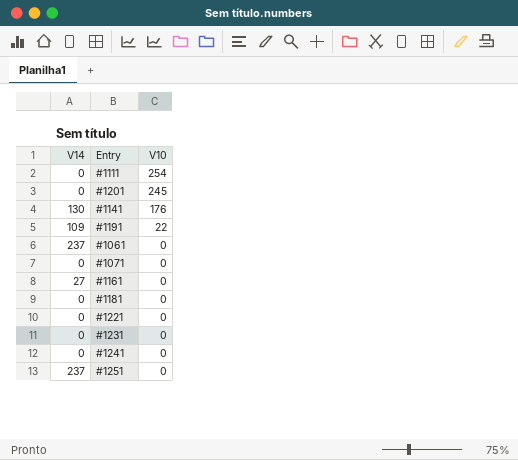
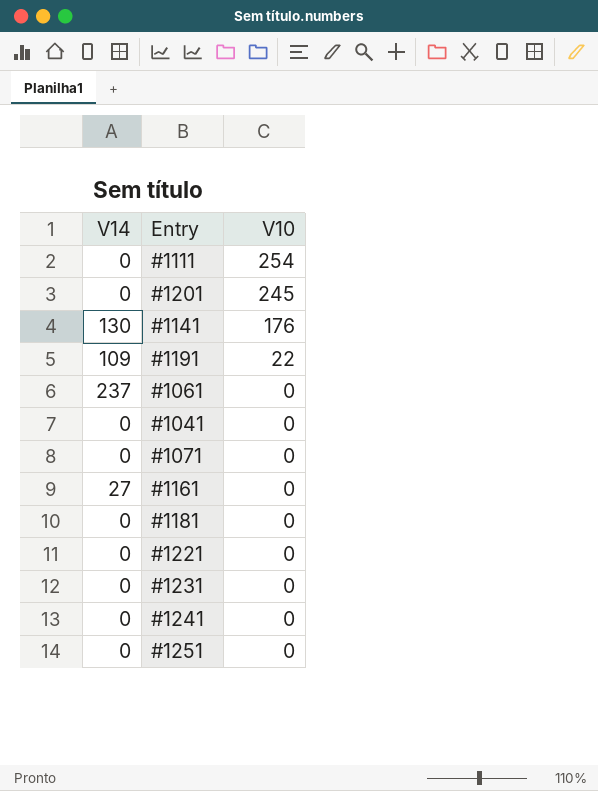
row #1041: none -> 0 | 0
#1251 | V14: 237 -> 0

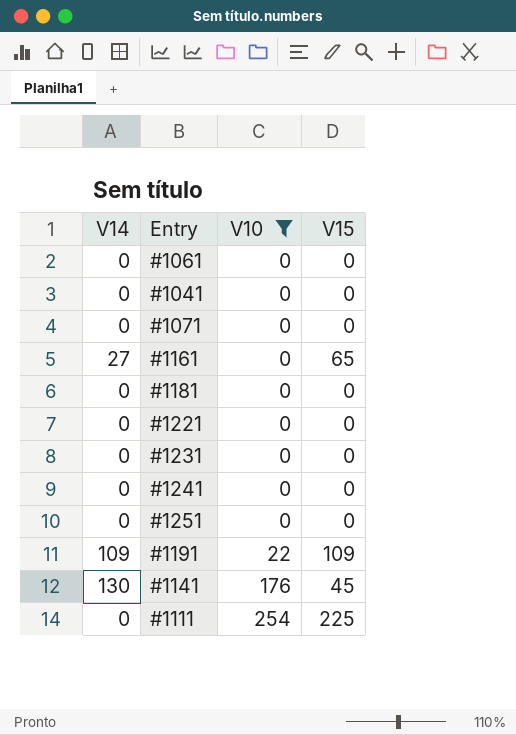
filter: none -> V10 != 245
row order: V10 descending -> V10 ascending
column V15 | position: none -> 4
#1061 | V14: 237 -> 0

